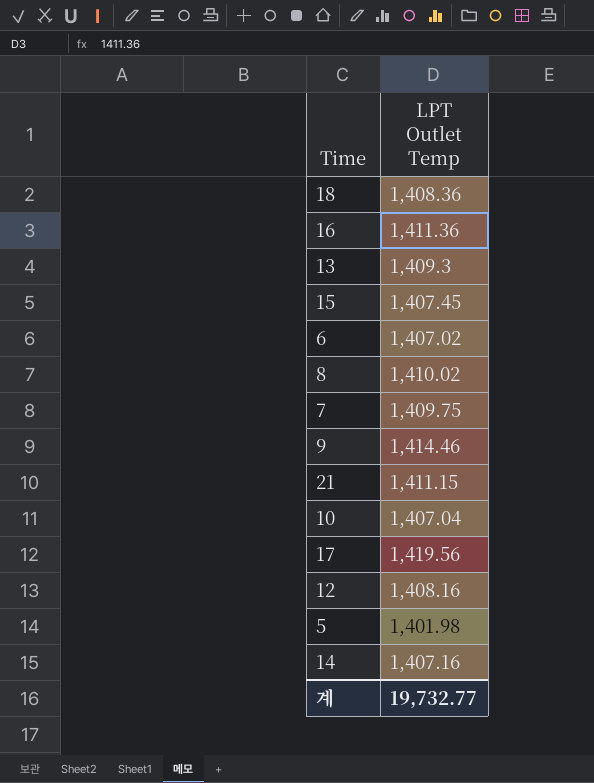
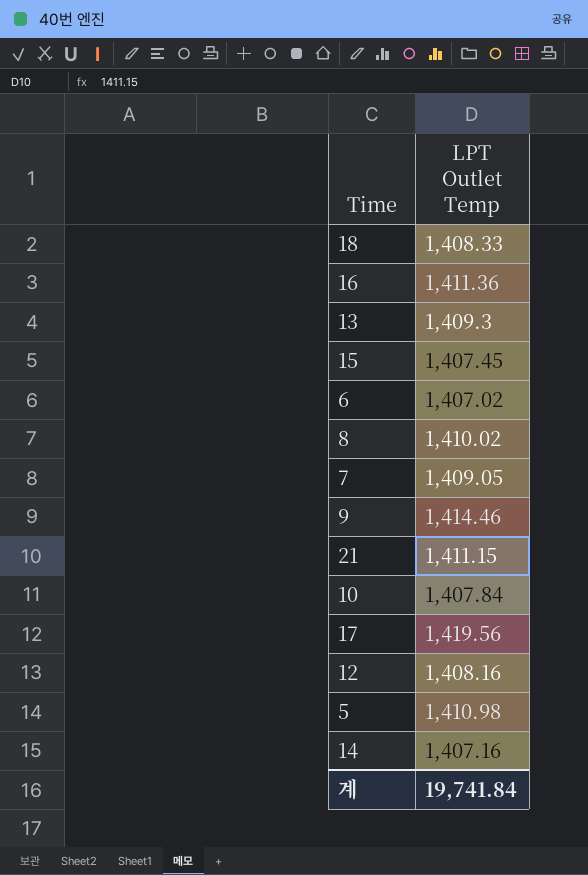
18 | LPT Outlet Temp: 1,408.36 -> 1,408.33
7 | LPT Outlet Temp: 1,409.75 -> 1,409.05
10 | LPT Outlet Temp: 1,407.04 -> 1,407.84
5 | LPT Outlet Temp: 1,401.98 -> 1,410.98
계 | LPT Outlet Temp: 19,732.77 -> 19,741.84

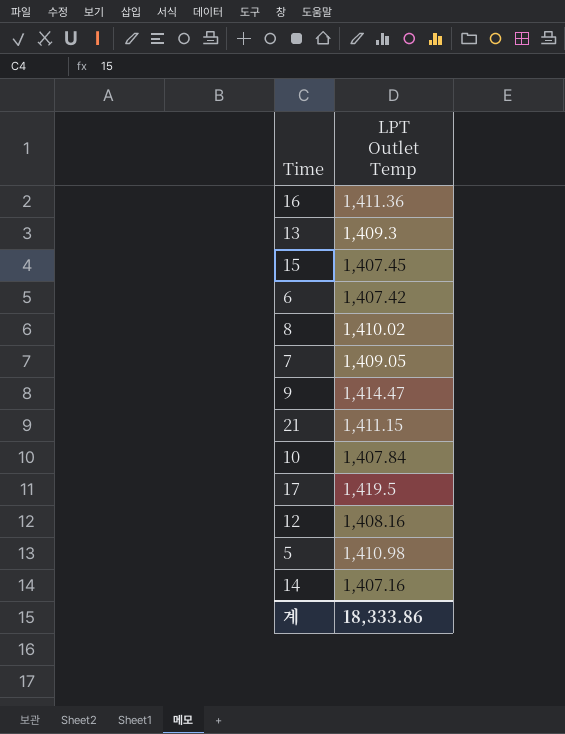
row 18: 1,408.33 -> none
6 | LPT Outlet Temp: 1,407.02 -> 1,407.42
9 | LPT Outlet Temp: 1,414.46 -> 1,414.47
17 | LPT Outlet Temp: 1,419.56 -> 1,419.5
계 | LPT Outlet Temp: 19,741.84 -> 18,333.86

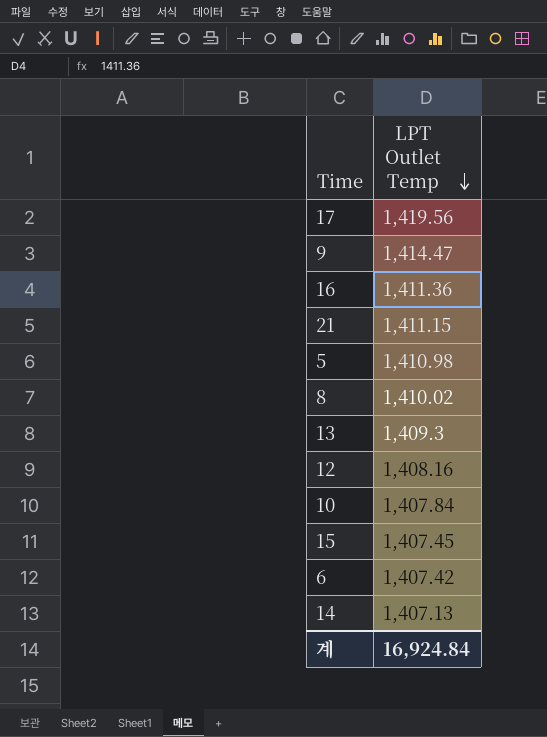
row order: none -> LPT Outlet Temp descending
row 7: 1,409.05 -> none
17 | LPT Outlet Temp: 1,419.5 -> 1,419.56
14 | LPT Outlet Temp: 1,407.16 -> 1,407.13
계 | LPT Outlet Temp: 18,333.86 -> 16,924.84

